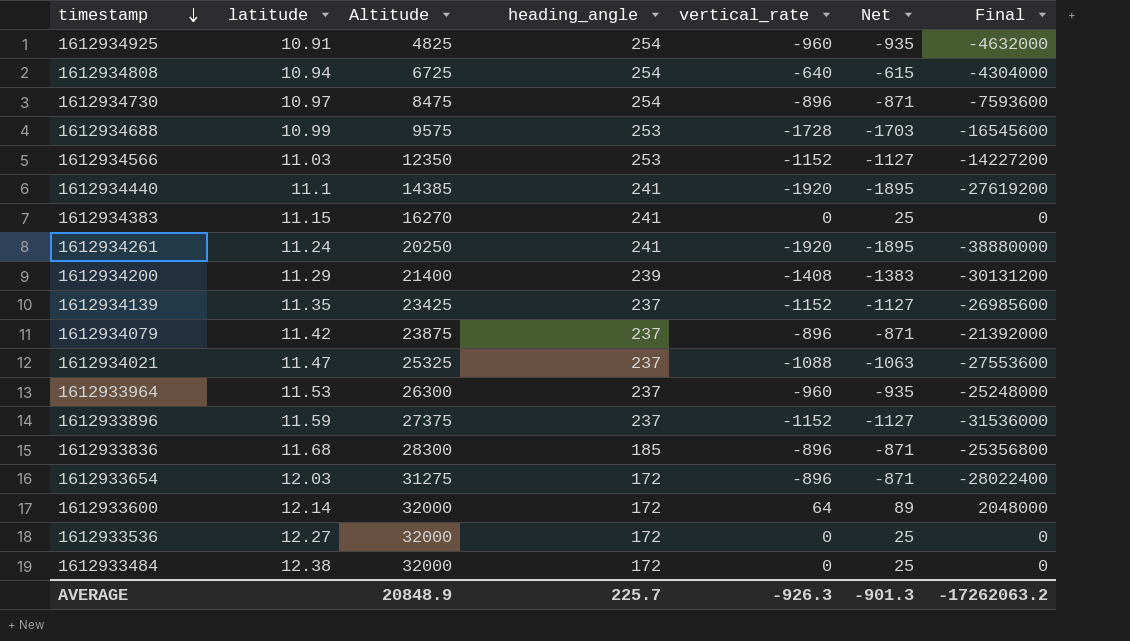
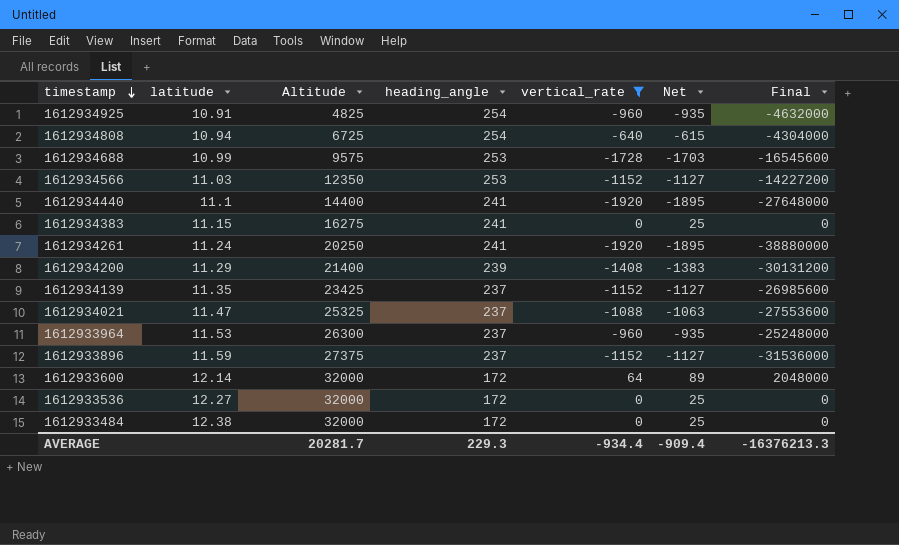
filter: none -> vertical_rate != -896
1612934440 | Altitude: 14385 -> 14400
1612934440 | Final: -27619200 -> -27648000
1612934383 | Altitude: 16270 -> 16275
AVERAGE | Altitude: 20848.9 -> 20281.7
AVERAGE | heading_angle: 225.7 -> 229.3
AVERAGE | vertical_rate: -926.3 -> -934.4
AVERAGE | Net: -901.3 -> -909.4
AVERAGE | Final: -17262063.2 -> -16376213.3

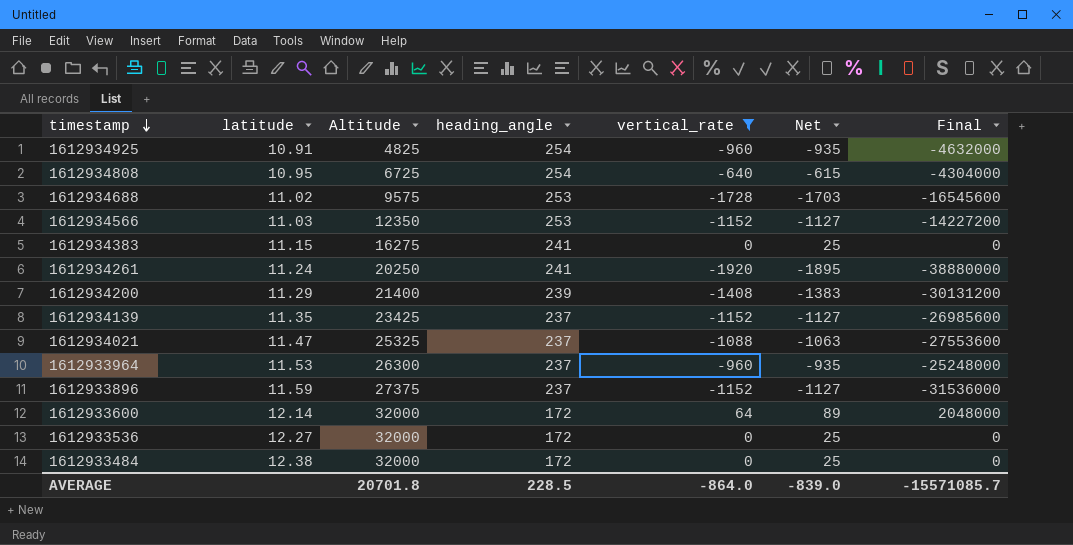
row 1612934440: 11.1 | 14400 | 241 | -1920 | -1895 | -27648000 -> none
1612934808 | latitude: 10.94 -> 10.95
1612934688 | latitude: 10.99 -> 11.02
AVERAGE | Altitude: 20281.7 -> 20701.8
AVERAGE | heading_angle: 229.3 -> 228.5
AVERAGE | vertical_rate: -934.4 -> -864.0
AVERAGE | Net: -909.4 -> -839.0
AVERAGE | Final: -16376213.3 -> -15571085.7

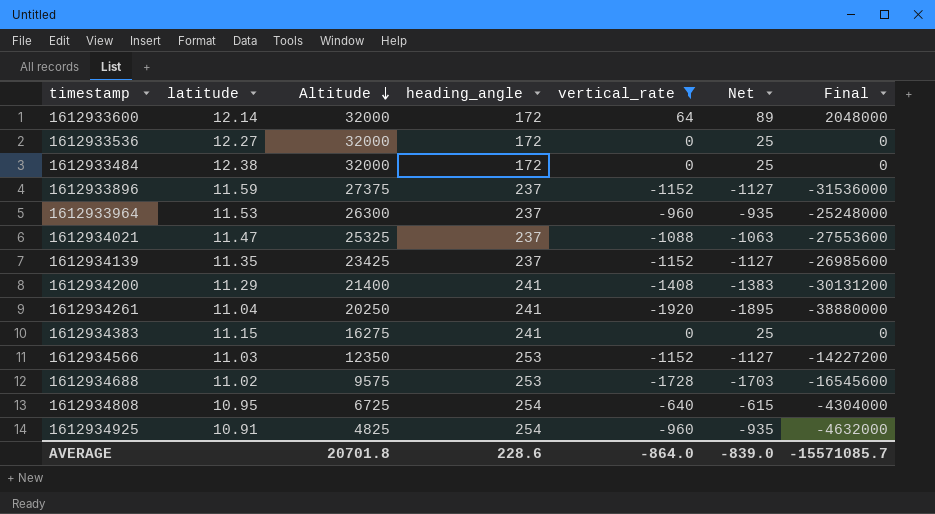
row order: timestamp descending -> Altitude descending
1612934200 | heading_angle: 239 -> 241
1612934261 | latitude: 11.24 -> 11.04
AVERAGE | heading_angle: 228.5 -> 228.6

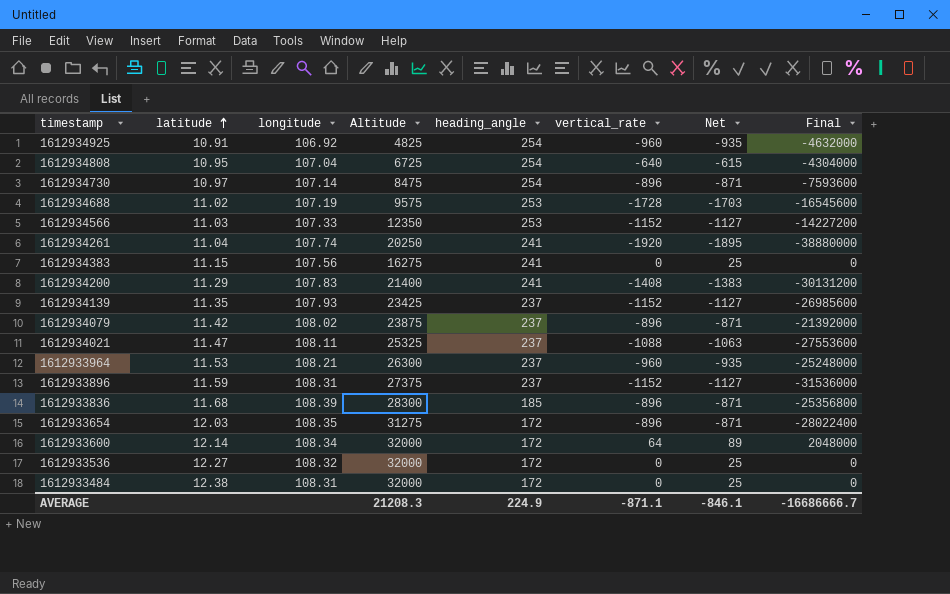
filter: vertical_rate != -896 -> none
row order: Altitude descending -> latitude ascending
column longitude | position: none -> 3
AVERAGE | Altitude: 20701.8 -> 21208.3
AVERAGE | heading_angle: 228.6 -> 224.9
AVERAGE | vertical_rate: -864.0 -> -871.1
AVERAGE | Net: -839.0 -> -846.1
AVERAGE | Final: -15571085.7 -> -16686666.7

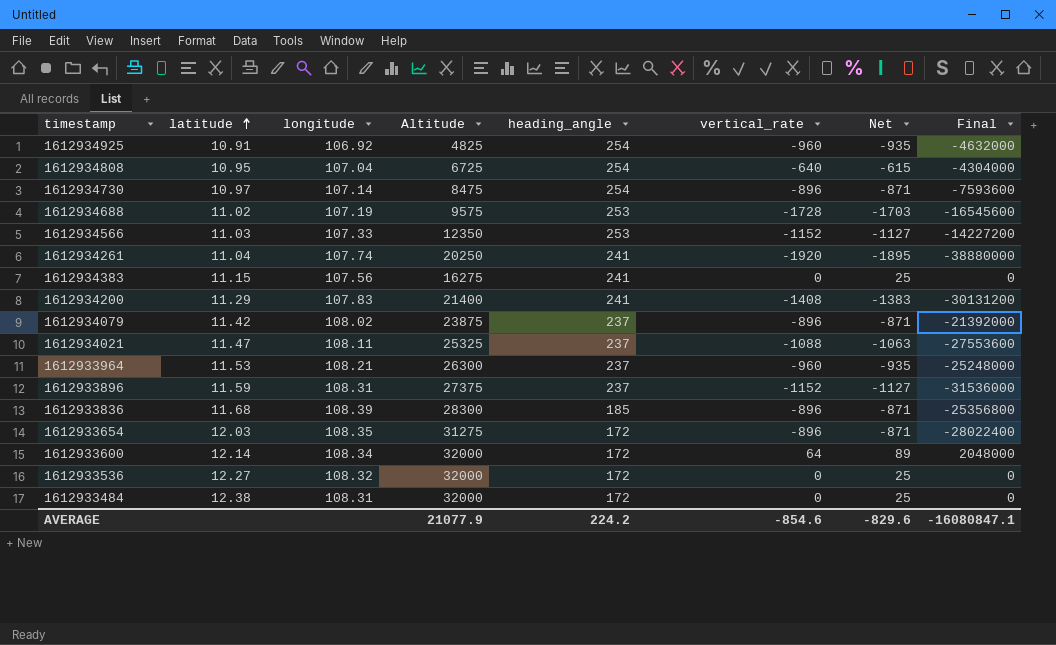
row 1612934139: 11.35 | 107.93 | 23425 | 237 | -1152 | -1127 | -26985600 -> none
AVERAGE | Altitude: 21208.3 -> 21077.9
AVERAGE | heading_angle: 224.9 -> 224.2
AVERAGE | vertical_rate: -871.1 -> -854.6
AVERAGE | Net: -846.1 -> -829.6
AVERAGE | Final: -16686666.7 -> -16080847.1

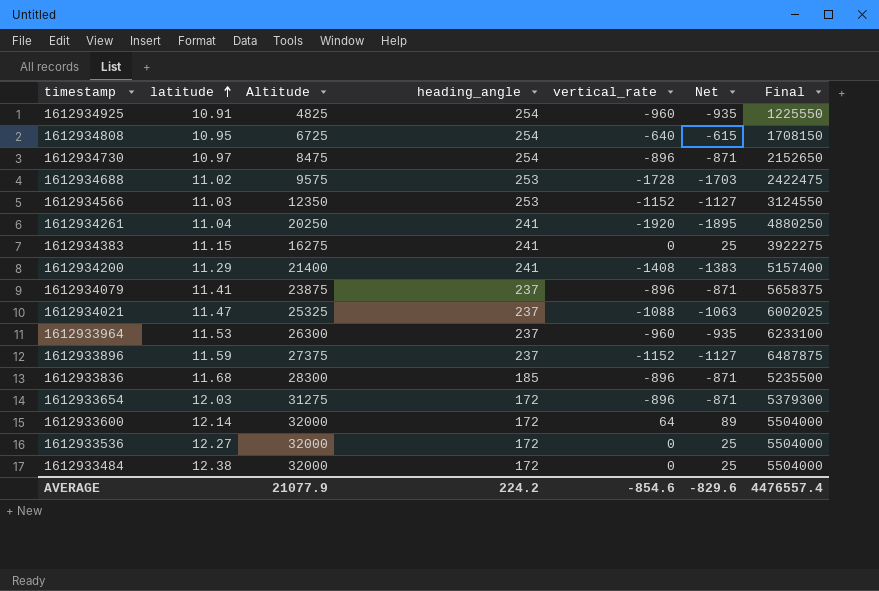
column longitude | position: 3 -> none
column Final | formula: [Altitude] * [vertical_rate] -> [Altitude] * [heading_angle]
1612934079 | latitude: 11.42 -> 11.41
AVERAGE | Final: -16080847.1 -> 4476557.4

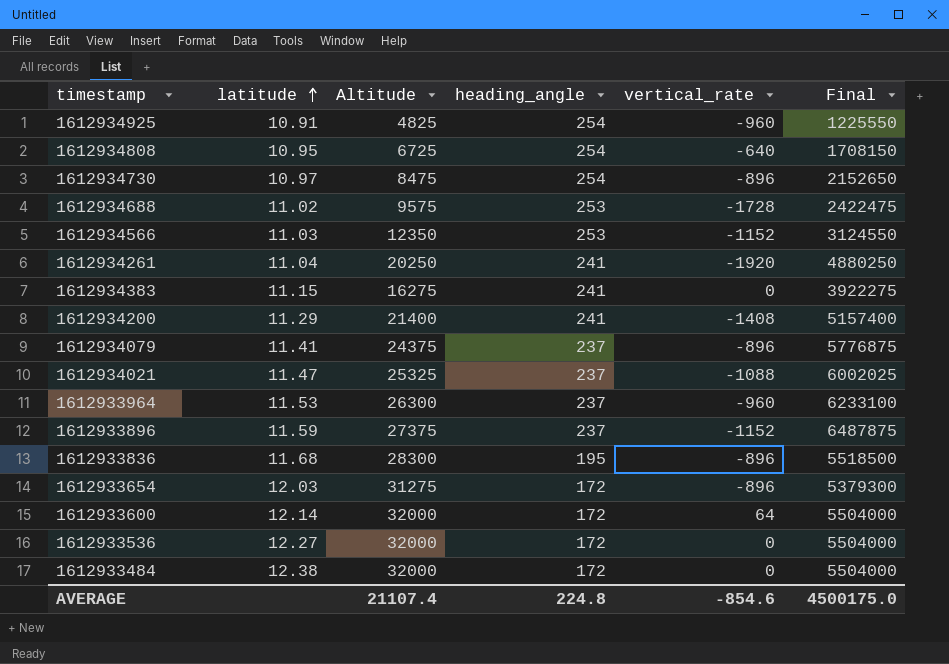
column Net | formula: [vertical_rate] + 25 -> none
1612934079 | Altitude: 23875 -> 24375
1612934079 | Final: 5658375 -> 5776875
1612933836 | heading_angle: 185 -> 195
1612933836 | Final: 5235500 -> 5518500
AVERAGE | Altitude: 21077.9 -> 21107.4
AVERAGE | heading_angle: 224.2 -> 224.8
AVERAGE | Final: 4476557.4 -> 4500175.0

